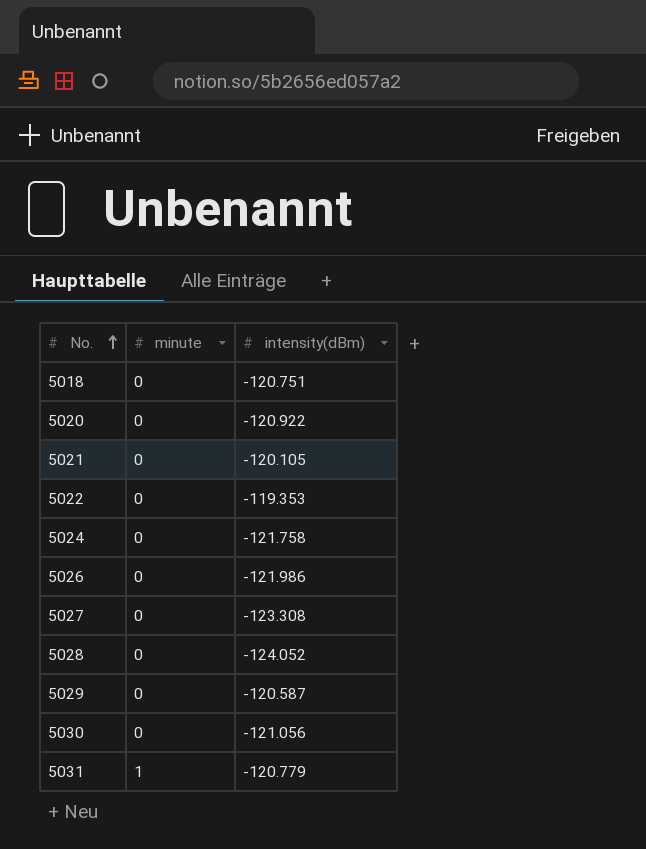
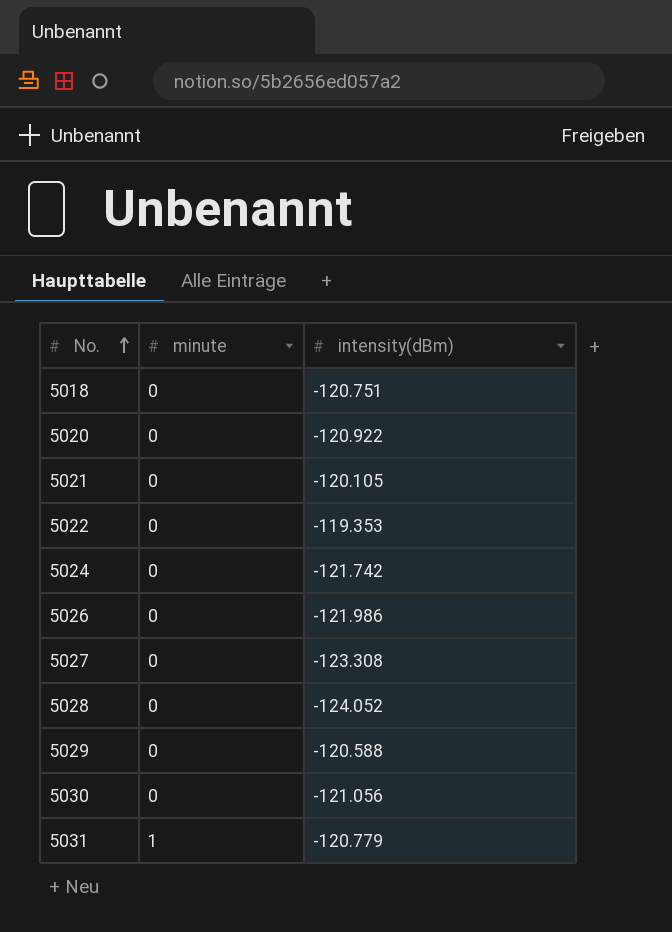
5024 | intensity(dBm): -121.758 -> -121.742
5029 | intensity(dBm): -120.587 -> -120.588

